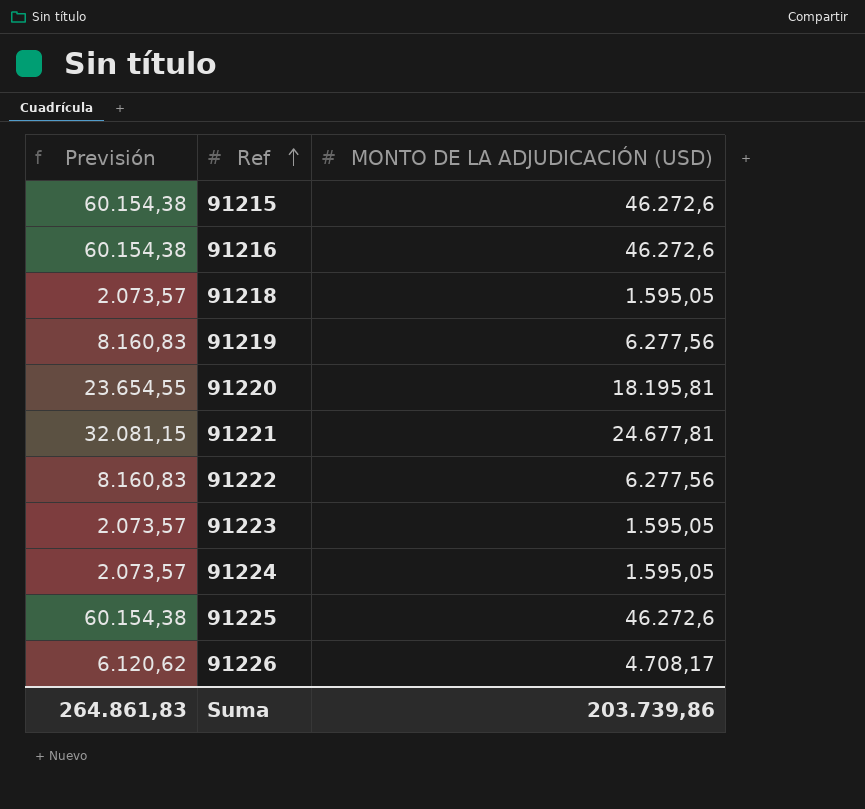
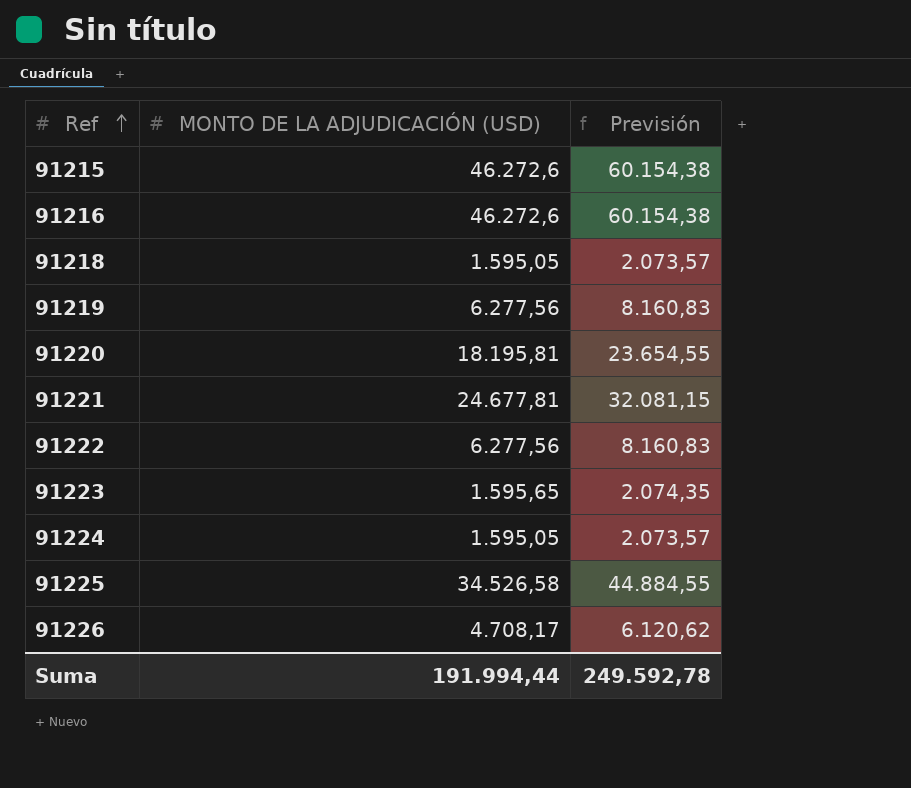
column Previsión | position: 1 -> 3
91223 | MONTO DE LA ADJUDICACIÓN (USD): 1.595,05 -> 1.595,65
91223 | Previsión: 2.073,57 -> 2.074,35
91225 | MONTO DE LA ADJUDICACIÓN (USD): 46.272,6 -> 34.526,58
91225 | Previsión: 60.154,38 -> 44.884,55
Suma | MONTO DE LA ADJUDICACIÓN (USD): 203.739,86 -> 191.994,44
Suma | Previsión: 264.861,83 -> 249.592,78

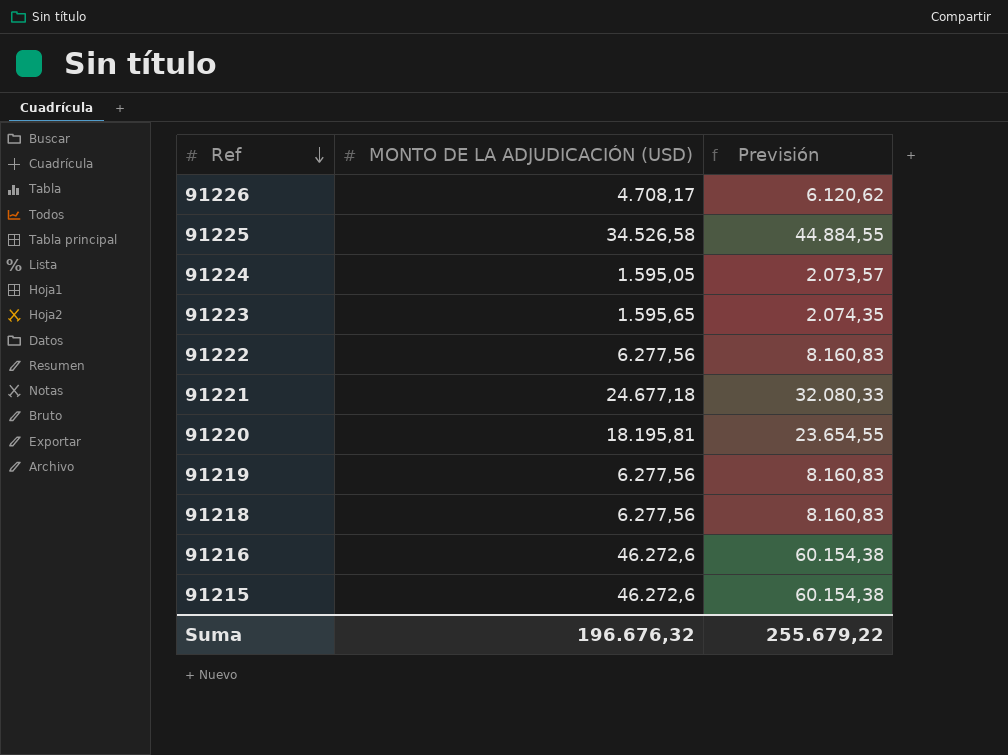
row order: Ref ascending -> Ref descending
91221 | MONTO DE LA ADJUDICACIÓN (USD): 24.677,81 -> 24.677,18
91221 | Previsión: 32.081,15 -> 32.080,33
91218 | MONTO DE LA ADJUDICACIÓN (USD): 1.595,05 -> 6.277,56
91218 | Previsión: 2.073,57 -> 8.160,83
Suma | MONTO DE LA ADJUDICACIÓN (USD): 191.994,44 -> 196.676,32
Suma | Previsión: 249.592,78 -> 255.679,22

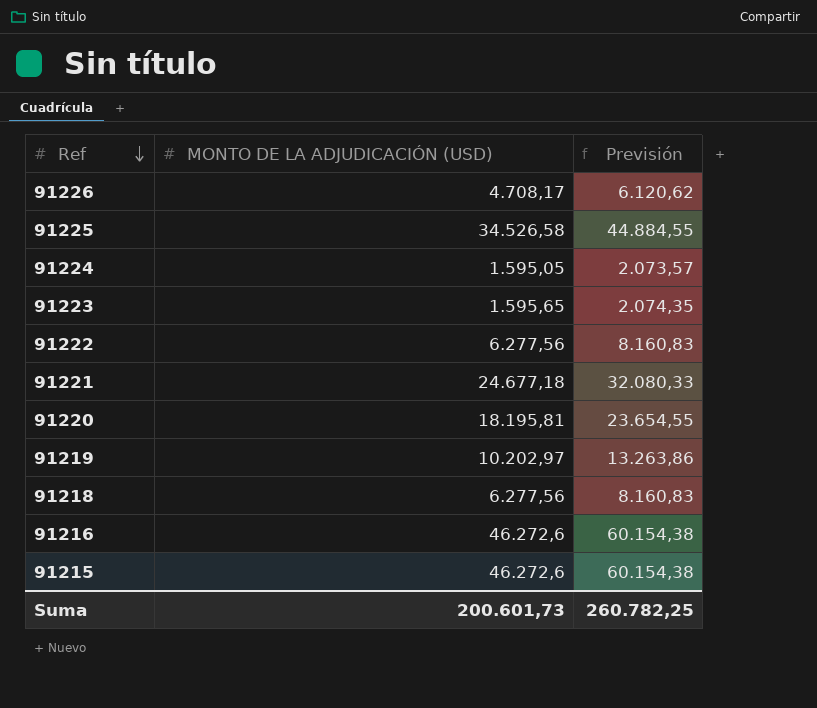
91219 | MONTO DE LA ADJUDICACIÓN (USD): 6.277,56 -> 10.202,97
91219 | Previsión: 8.160,83 -> 13.263,86
Suma | MONTO DE LA ADJUDICACIÓN (USD): 196.676,32 -> 200.601,73
Suma | Previsión: 255.679,22 -> 260.782,25

